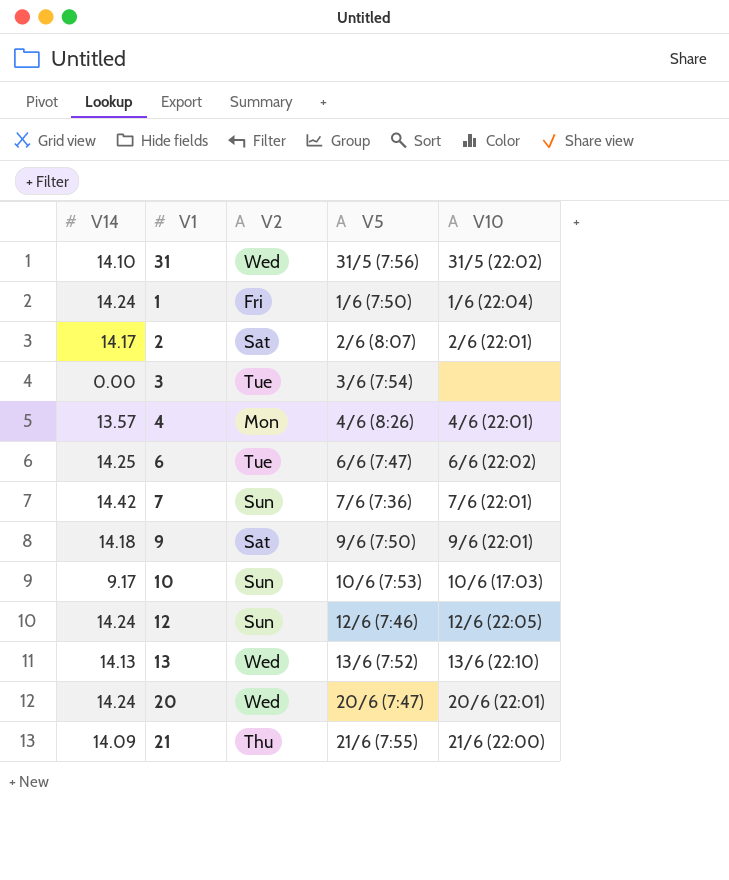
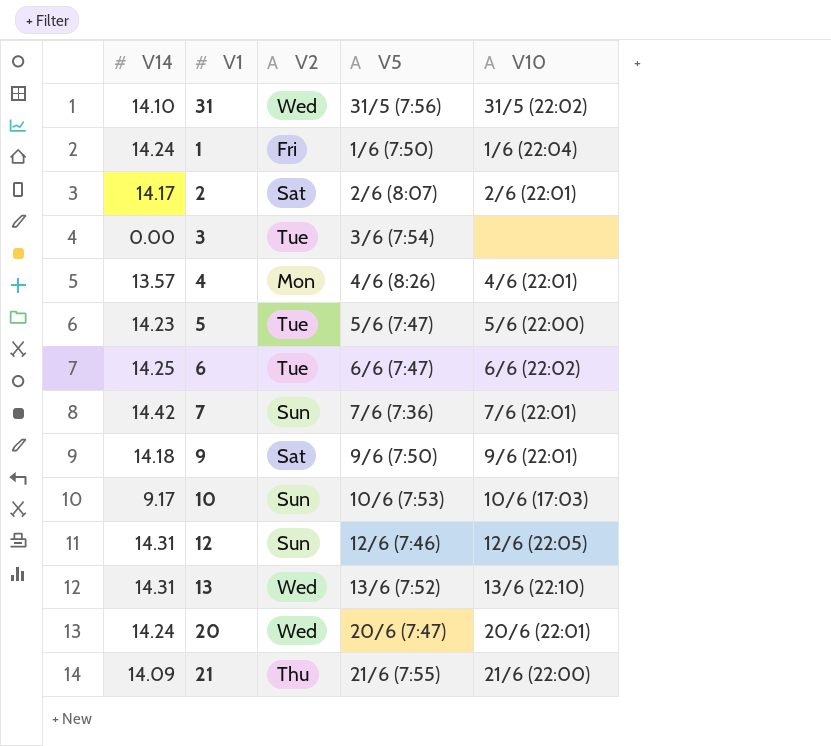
row 5: none -> 14.23 | Tue | 5/6 (7:47) | 5/6 (22:00)
12 | V14: 14.24 -> 14.31
13 | V14: 14.13 -> 14.31

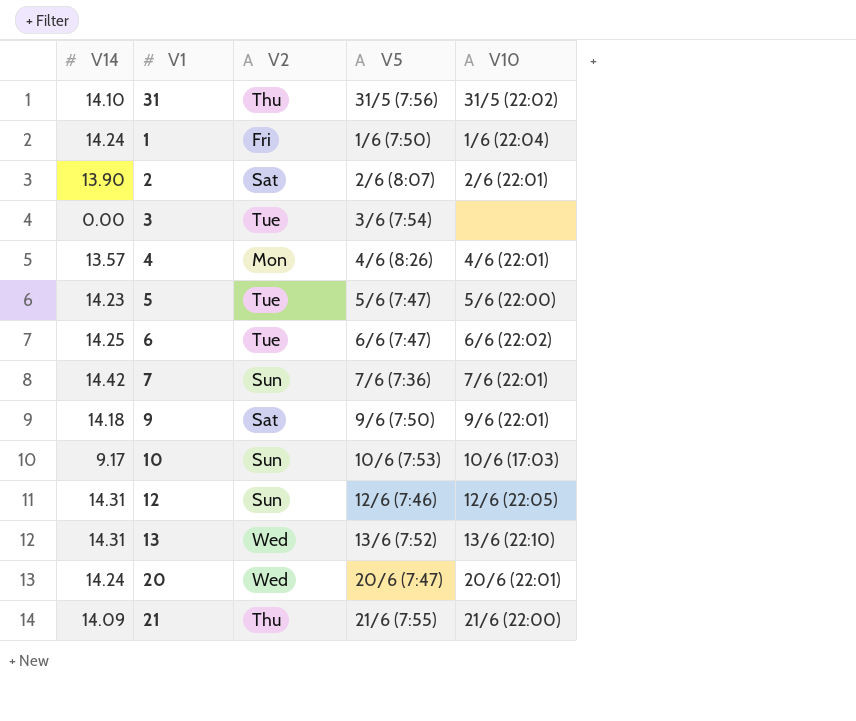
31 | V2: Wed -> Thu
2 | V14: 14.17 -> 13.90

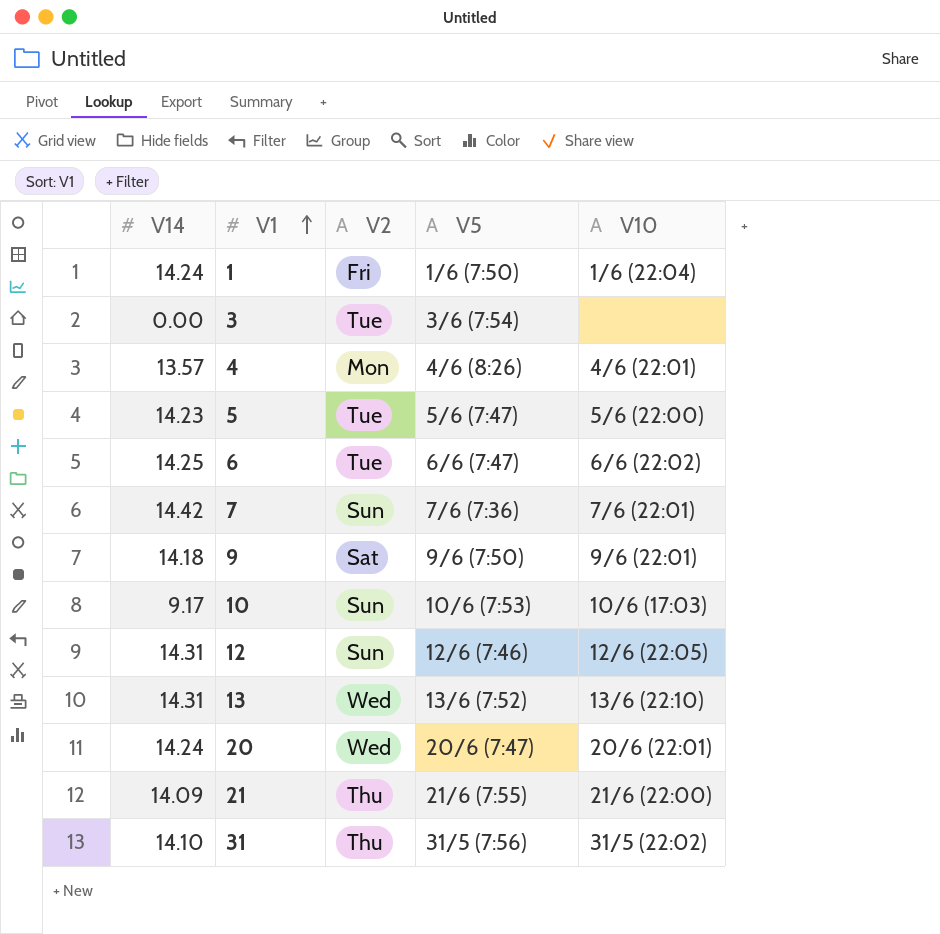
row order: none -> V1 ascending
row 2: 13.90 | Sat | 2/6 (8:07) | 2/6 (22:01) -> none

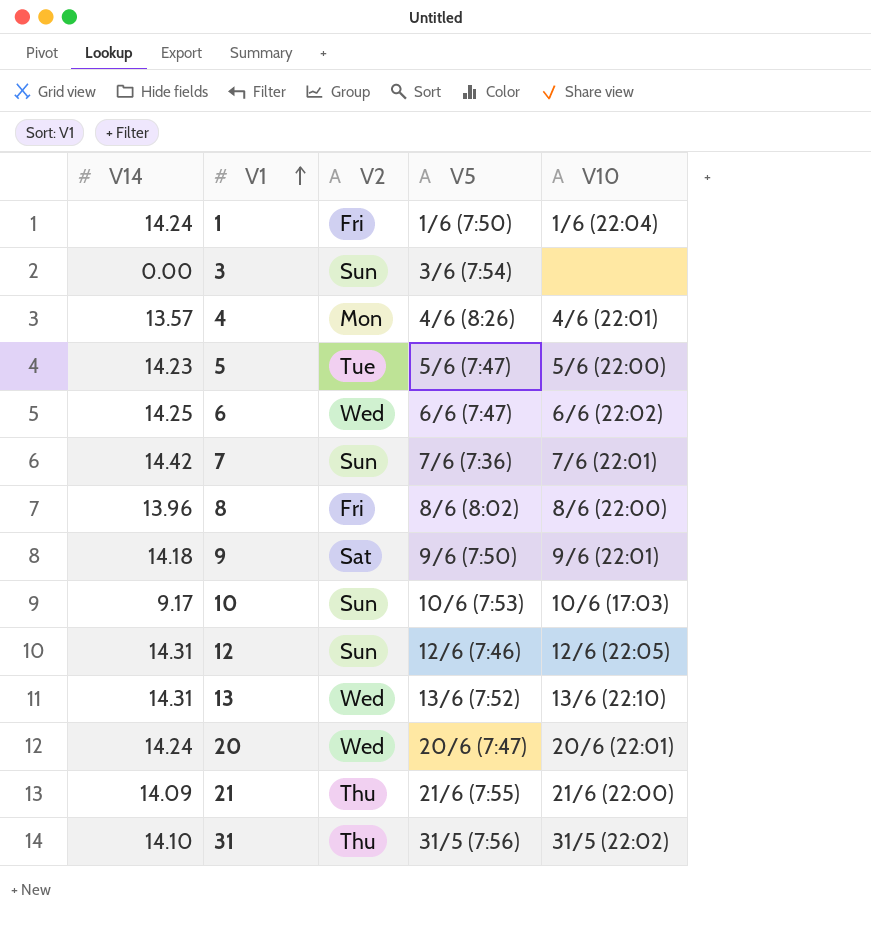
3 | V2: Tue -> Sun
6 | V2: Tue -> Wed
row 8: none -> 13.96 | Fri | 8/6 (8:02) | 8/6 (22:00)

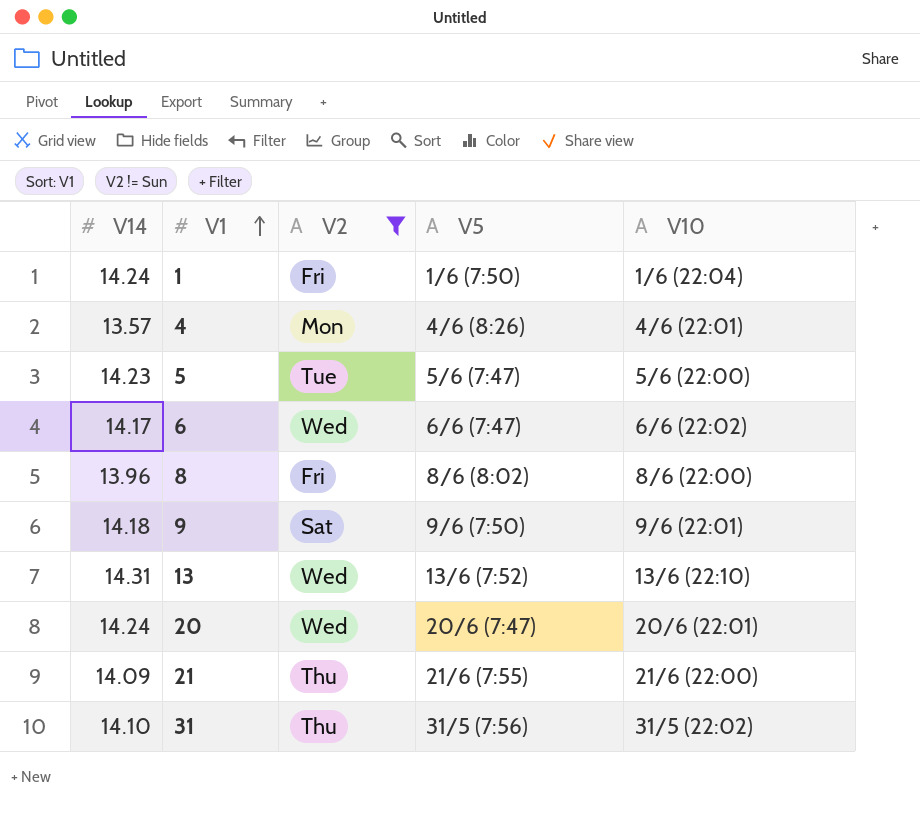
filter: none -> V2 != Sun
6 | V14: 14.25 -> 14.17

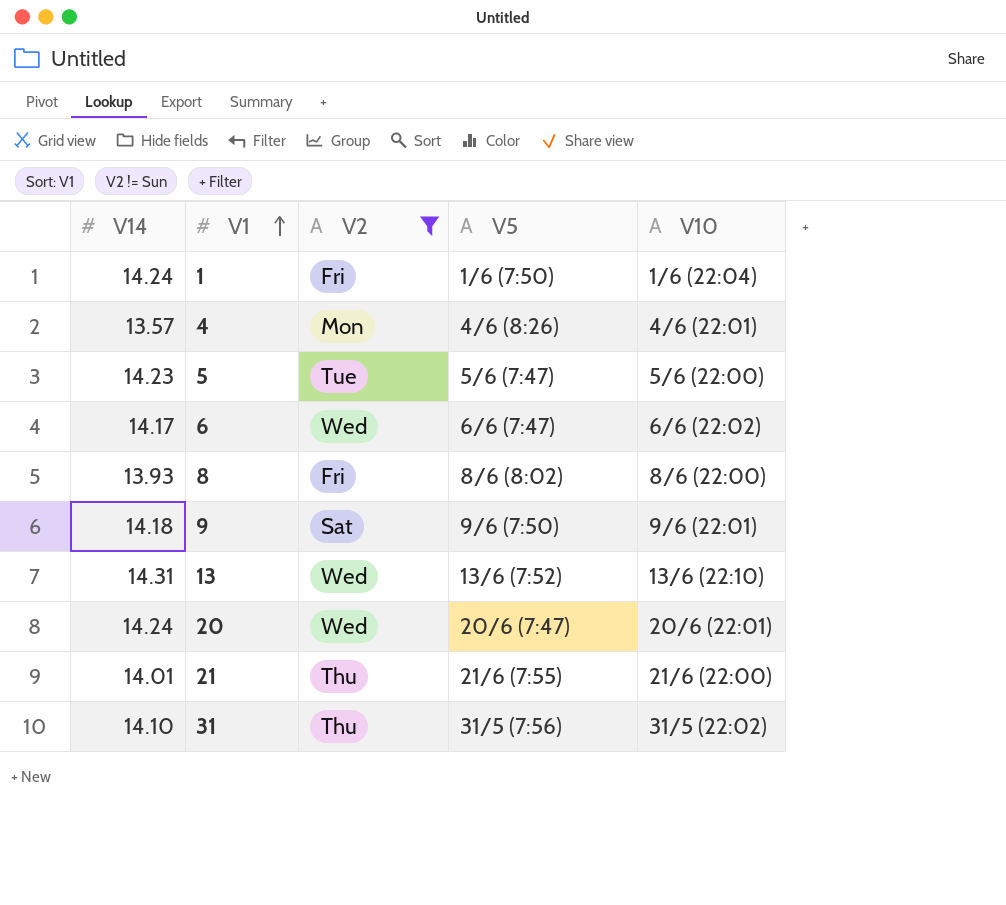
8 | V14: 13.96 -> 13.93
21 | V14: 14.09 -> 14.01

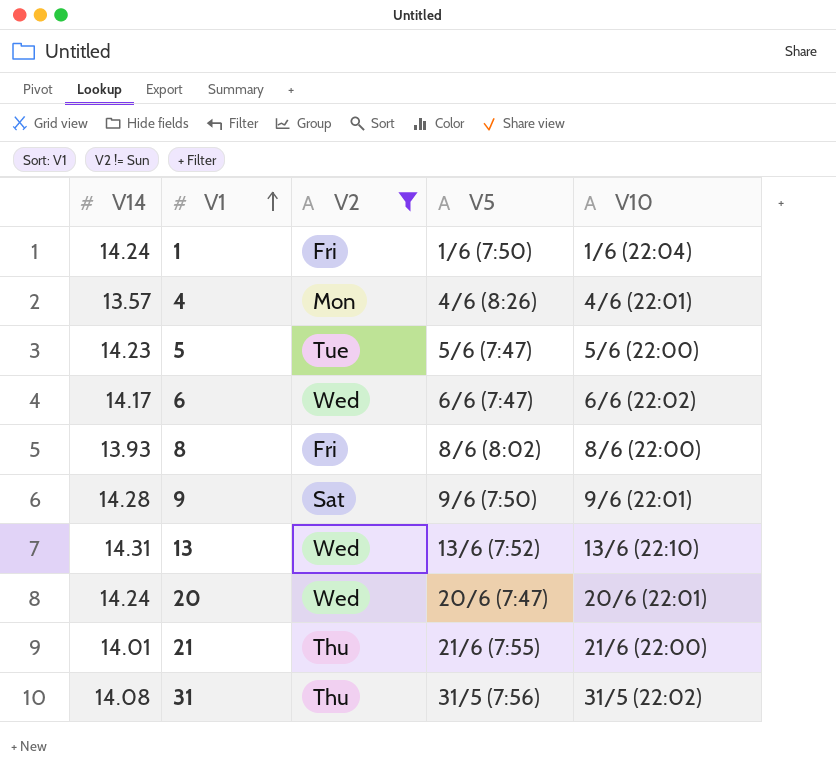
9 | V14: 14.18 -> 14.28
31 | V14: 14.10 -> 14.08

